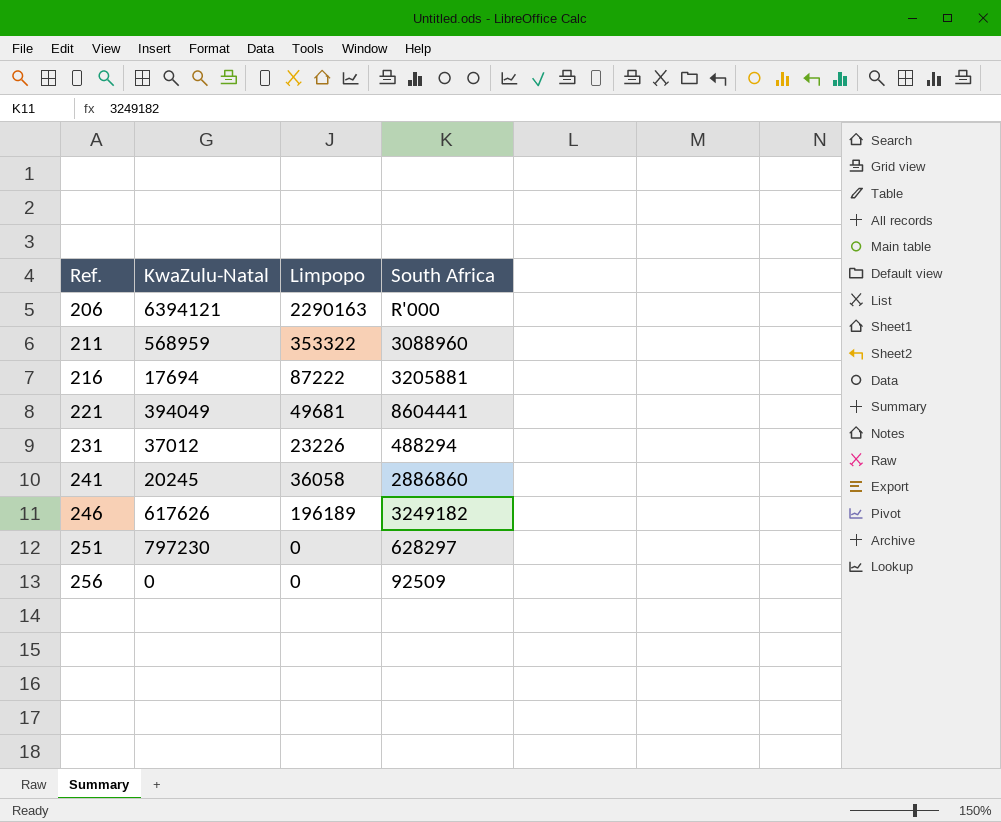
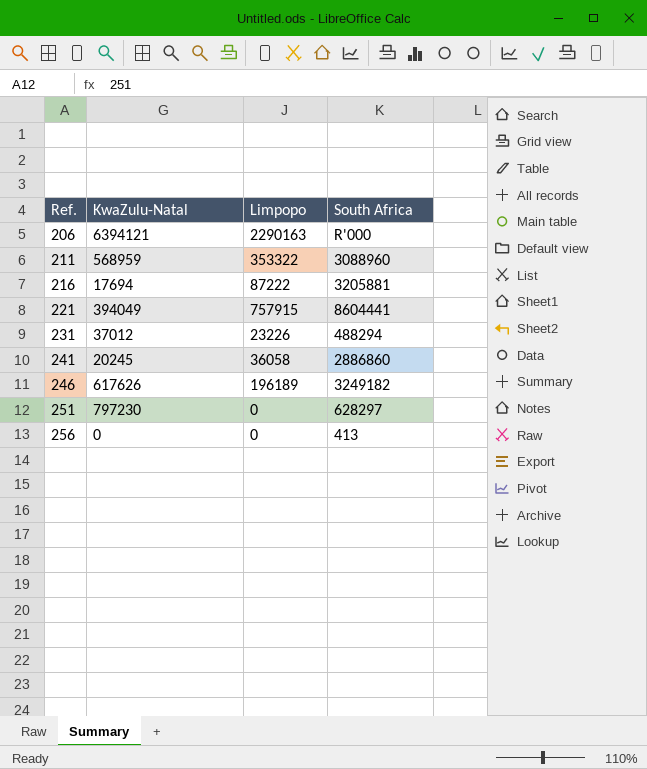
221 | Limpopo: 49681 -> 757915
256 | South Africa: 92509 -> 413

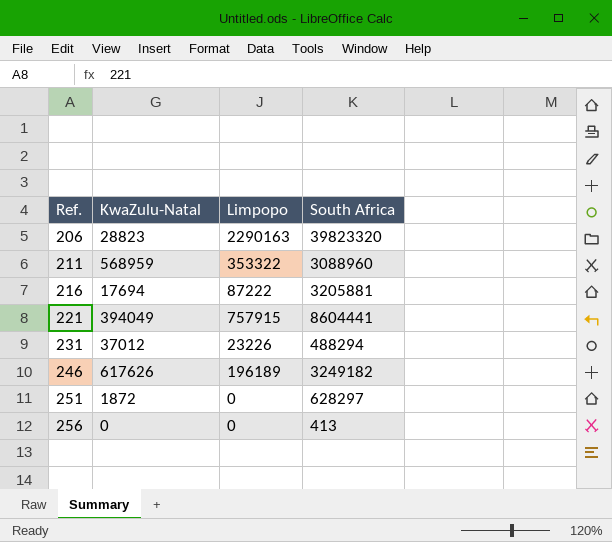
row 241: 20245 | 36058 | 2886860 -> none
206 | KwaZulu-Natal: 6394121 -> 28823
206 | South Africa: R'000 -> 39823320
251 | KwaZulu-Natal: 797230 -> 1872

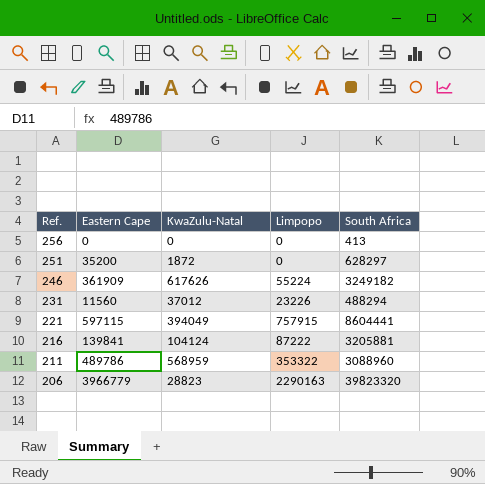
row order: Ref. ascending -> Ref. descending
column Eastern Cape | position: none -> 2
246 | Limpopo: 196189 -> 55224
216 | KwaZulu-Natal: 17694 -> 104124

